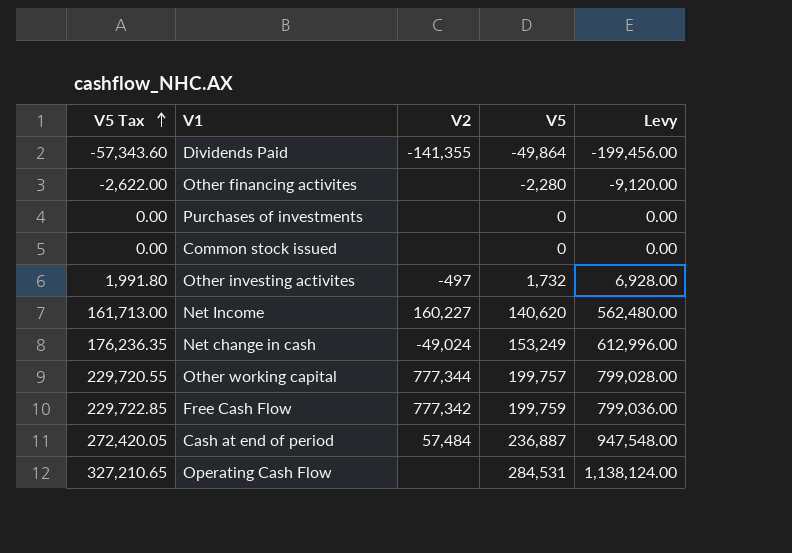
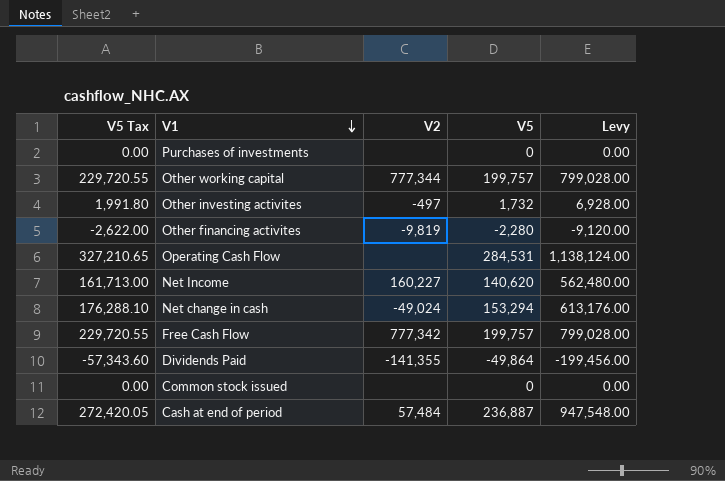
row order: V5 Tax ascending -> V1 descending
Other financing activites | V2: none -> -9,819
Net change in cash | V5 Tax: 176,236.35 -> 176,288.10
Net change in cash | V5: 153,249 -> 153,294
Net change in cash | Levy: 612,996.00 -> 613,176.00
Free Cash Flow | V5 Tax: 229,722.85 -> 229,720.55
Free Cash Flow | V5: 199,759 -> 199,757
Free Cash Flow | Levy: 799,036.00 -> 799,028.00

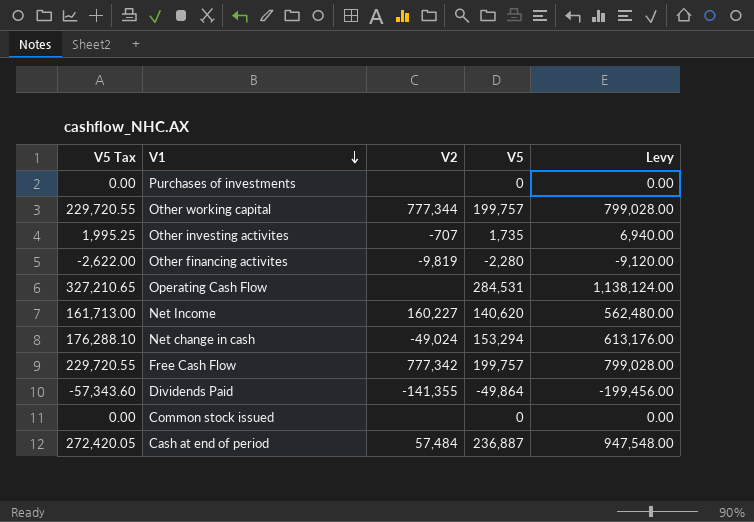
Other investing activites | V5 Tax: 1,991.80 -> 1,995.25
Other investing activites | V2: -497 -> -707
Other investing activites | V5: 1,732 -> 1,735
Other investing activites | Levy: 6,928.00 -> 6,940.00

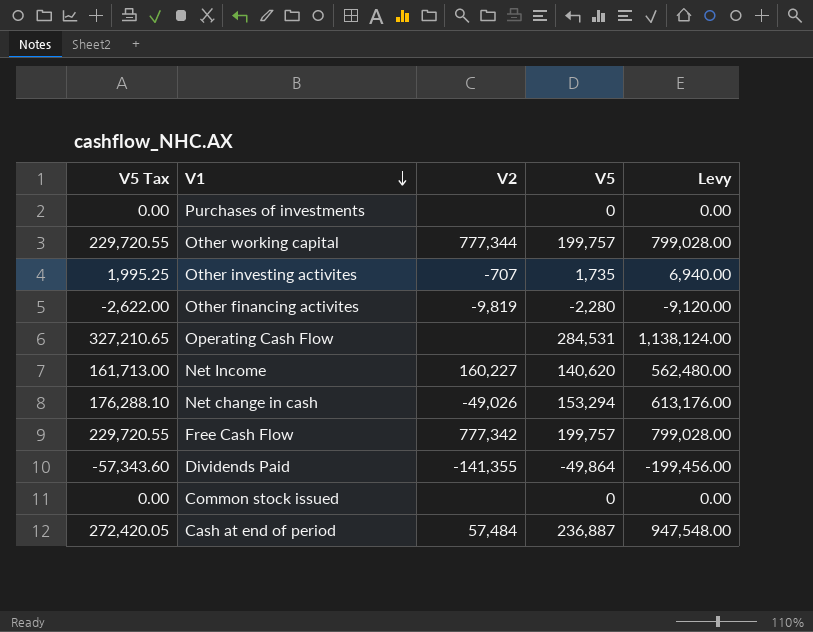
Net change in cash | V2: -49,024 -> -49,026

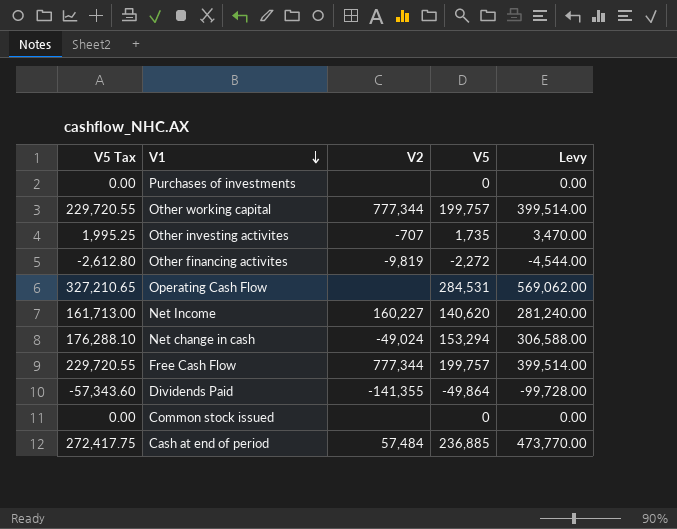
column Levy | formula: [V5] * 4 -> [V5] * 2
Other financing activites | V5 Tax: -2,622.00 -> -2,612.80
Other financing activites | V5: -2,280 -> -2,272
Net change in cash | V2: -49,026 -> -49,024
Free Cash Flow | V2: 777,342 -> 777,344
Cash at end of period | V5 Tax: 272,420.05 -> 272,417.75
Cash at end of period | V5: 236,887 -> 236,885

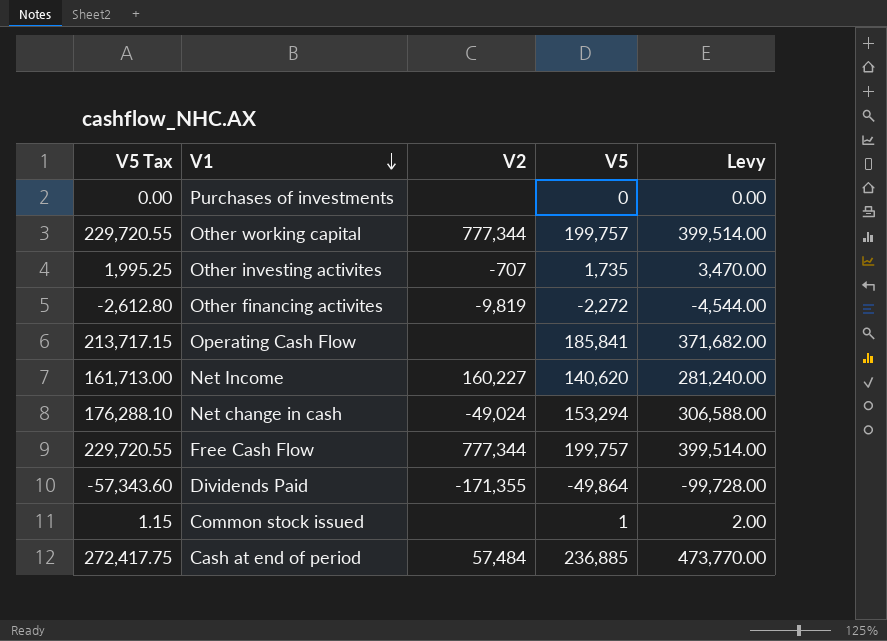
Operating Cash Flow | V5 Tax: 327,210.65 -> 213,717.15
Operating Cash Flow | V5: 284,531 -> 185,841
Operating Cash Flow | Levy: 569,062.00 -> 371,682.00
Dividends Paid | V2: -141,355 -> -171,355
Common stock issued | V5 Tax: 0.00 -> 1.15
Common stock issued | V5: 0 -> 1
Common stock issued | Levy: 0.00 -> 2.00

